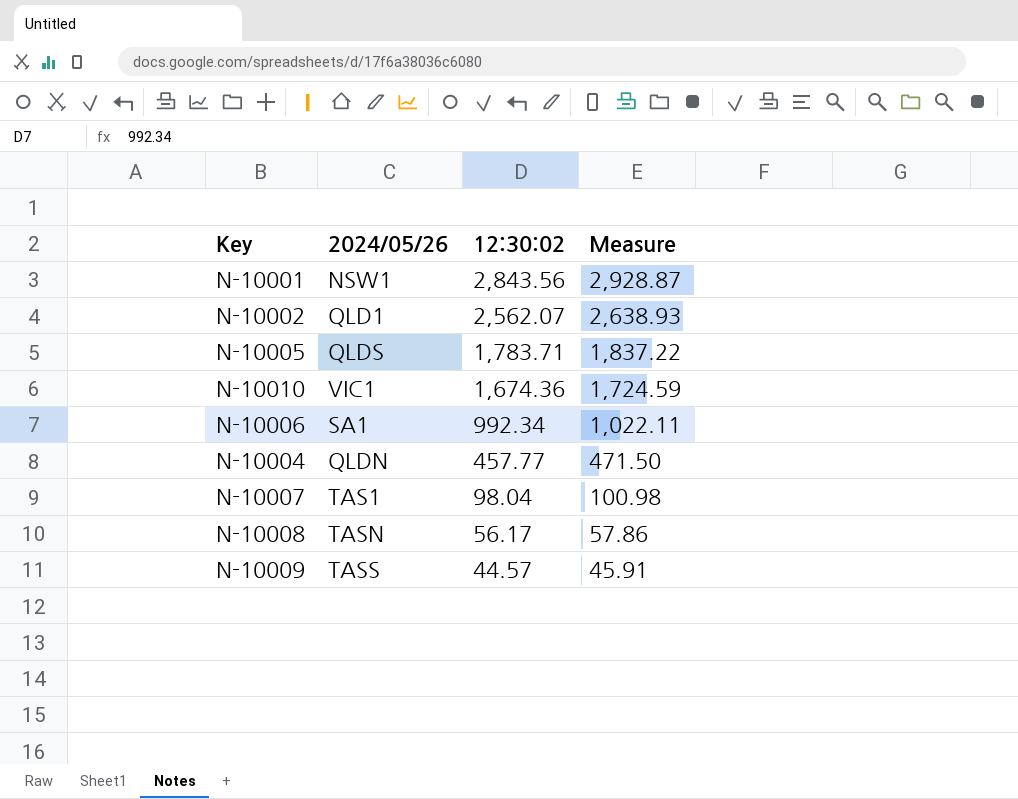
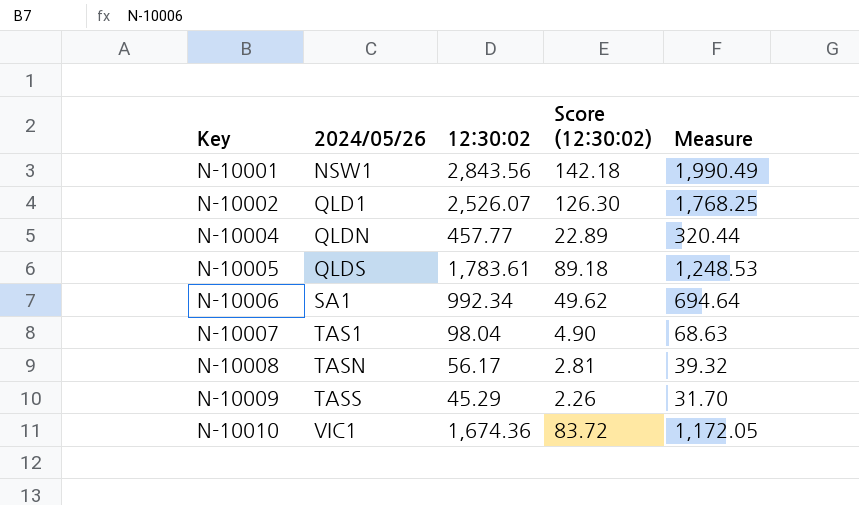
row order: 12:30:02 descending -> Key ascending
column Score (12:30:02) | formula: none -> [12:30:02] * 0.05
column Measure | formula: [12:30:02] * 1.03 -> [12:30:02] * 0.7
N-10002 | 12:30:02: 2,562.07 -> 2,526.07
N-10005 | 12:30:02: 1,783.71 -> 1,783.61
N-10009 | 12:30:02: 44.57 -> 45.29

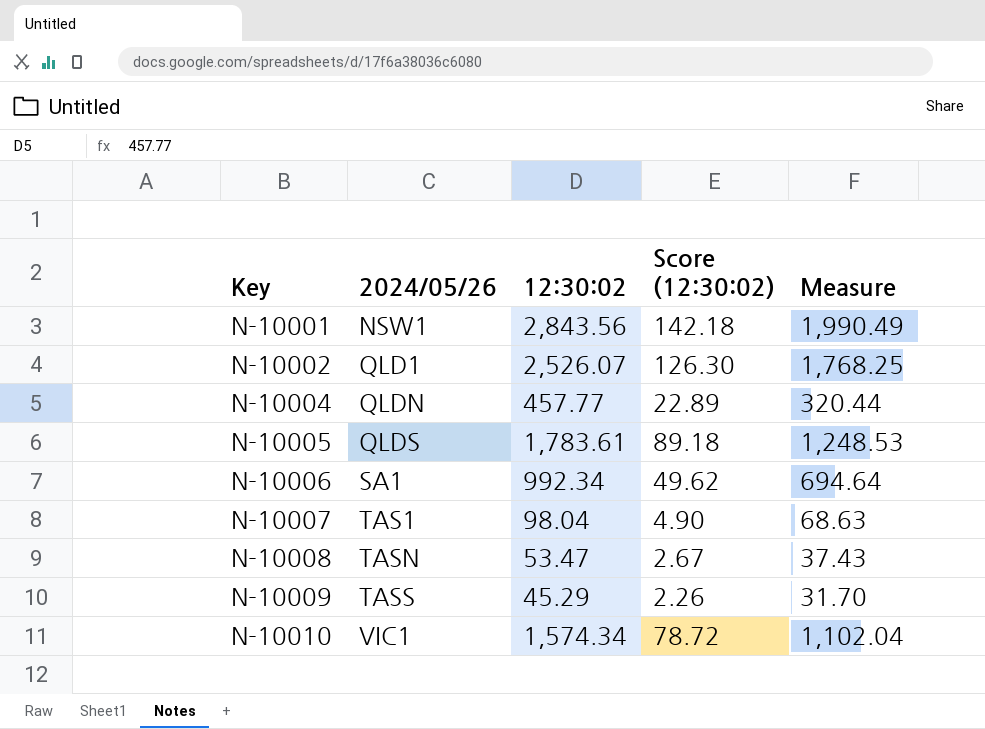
N-10008 | 12:30:02: 56.17 -> 53.47
N-10008 | Score (12:30:02): 2.81 -> 2.67
N-10008 | Measure: 39.32 -> 37.43
N-10010 | 12:30:02: 1,674.36 -> 1,574.34
N-10010 | Score (12:30:02): 83.72 -> 78.72
N-10010 | Measure: 1,172.05 -> 1,102.04

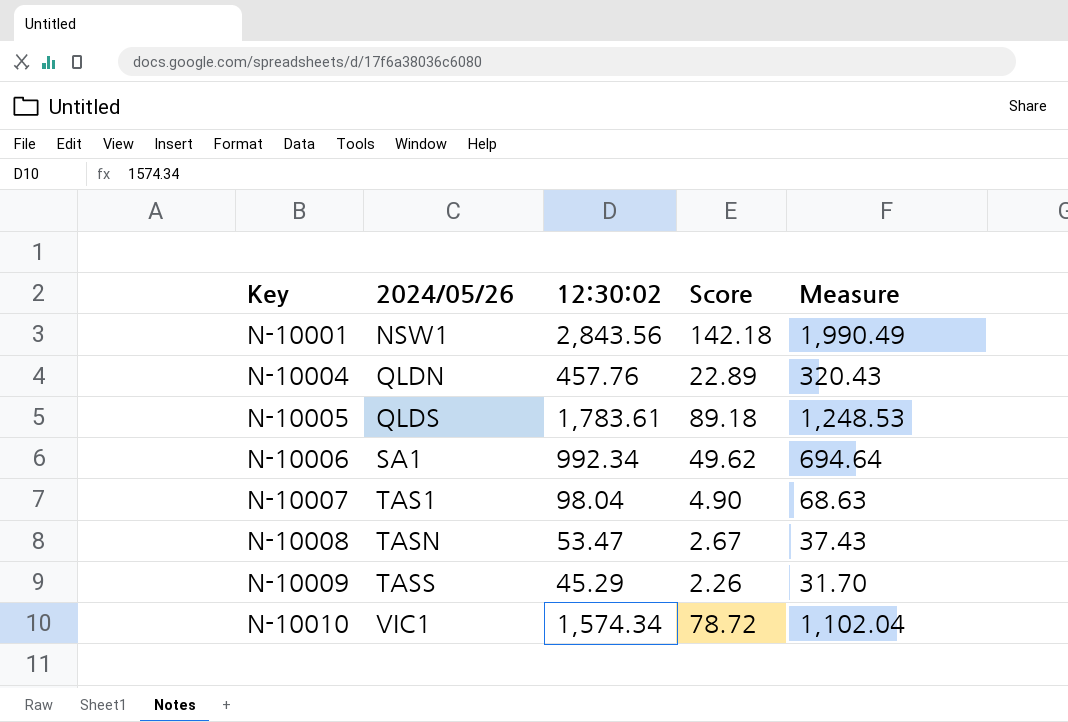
column name: Score (12:30:02) -> Score
row N-10002: QLD1 | 2,526.07 | 126.30 | 1,768.25 -> none
N-10004 | 12:30:02: 457.77 -> 457.76
N-10004 | Measure: 320.44 -> 320.43

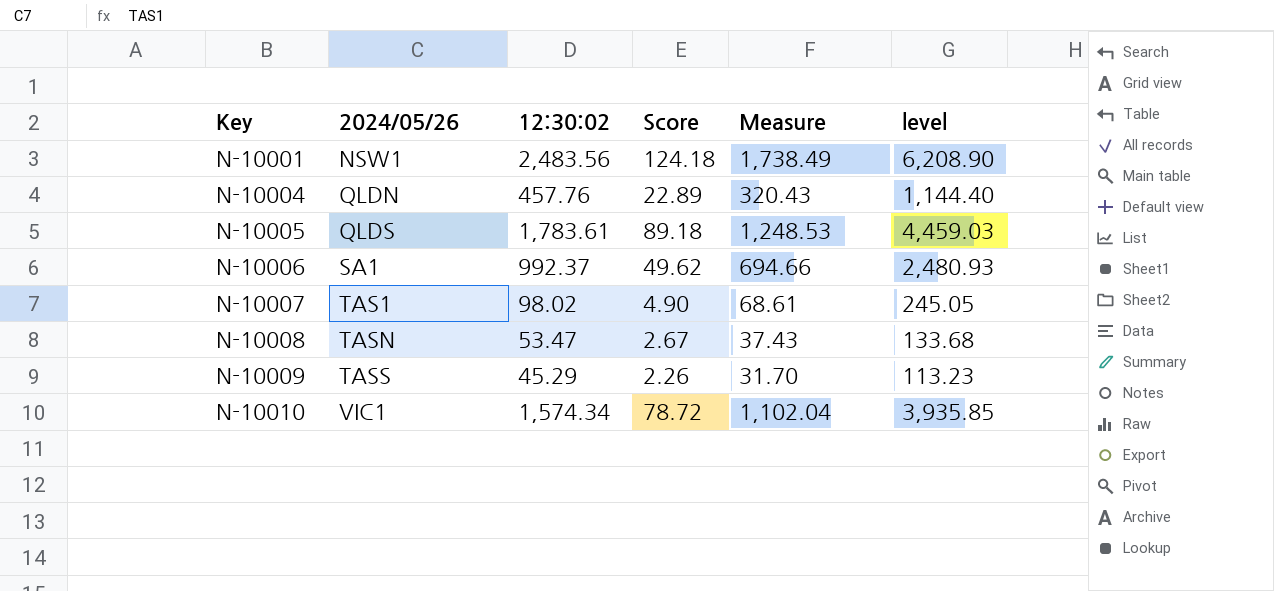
column level | formula: none -> [12:30:02] * 2.5
N-10001 | 12:30:02: 2,843.56 -> 2,483.56
N-10001 | Score: 142.18 -> 124.18
N-10001 | Measure: 1,990.49 -> 1,738.49
N-10006 | 12:30:02: 992.34 -> 992.37
N-10006 | Measure: 694.64 -> 694.66
N-10007 | 12:30:02: 98.04 -> 98.02
N-10007 | Measure: 68.63 -> 68.61

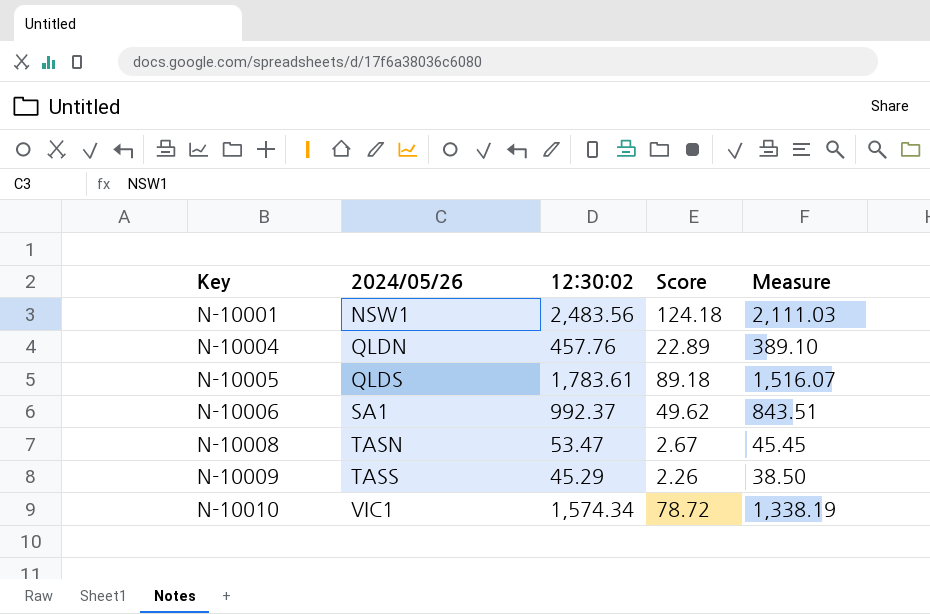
column level | formula: [12:30:02] * 2.5 -> none
column Measure | formula: [12:30:02] * 0.7 -> [12:30:02] * 0.85
row N-10007: TAS1 | 98.02 | 4.90 | 68.61 | 245.05 -> none

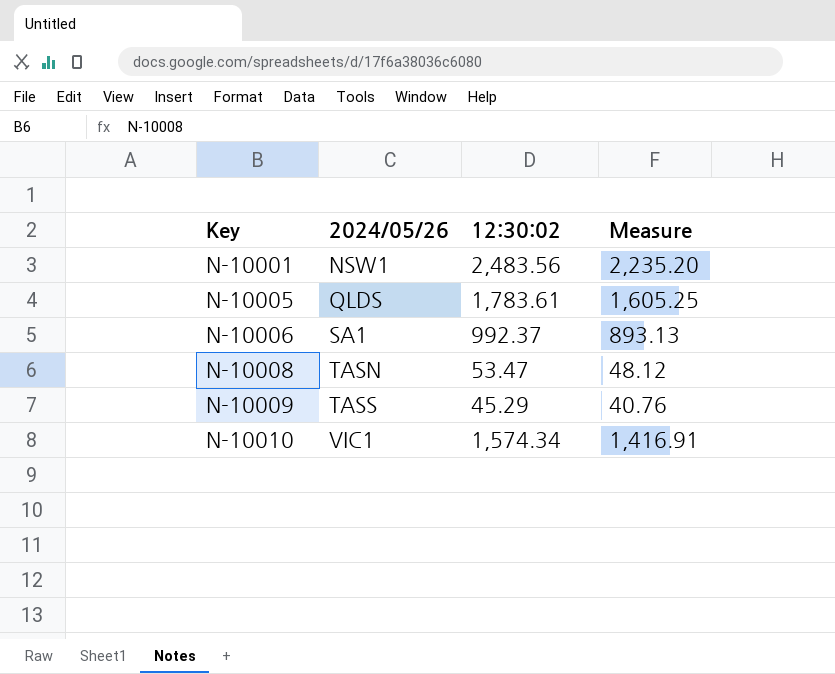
column Score | formula: [12:30:02] * 0.05 -> none
column Measure | formula: [12:30:02] * 0.85 -> [12:30:02] * 0.9
row N-10004: QLDN | 457.76 | 22.89 | 389.10 -> none

